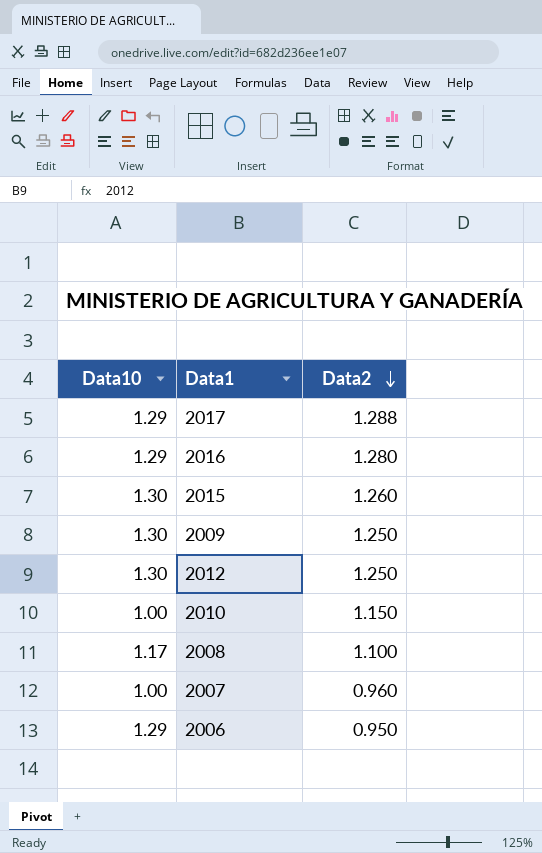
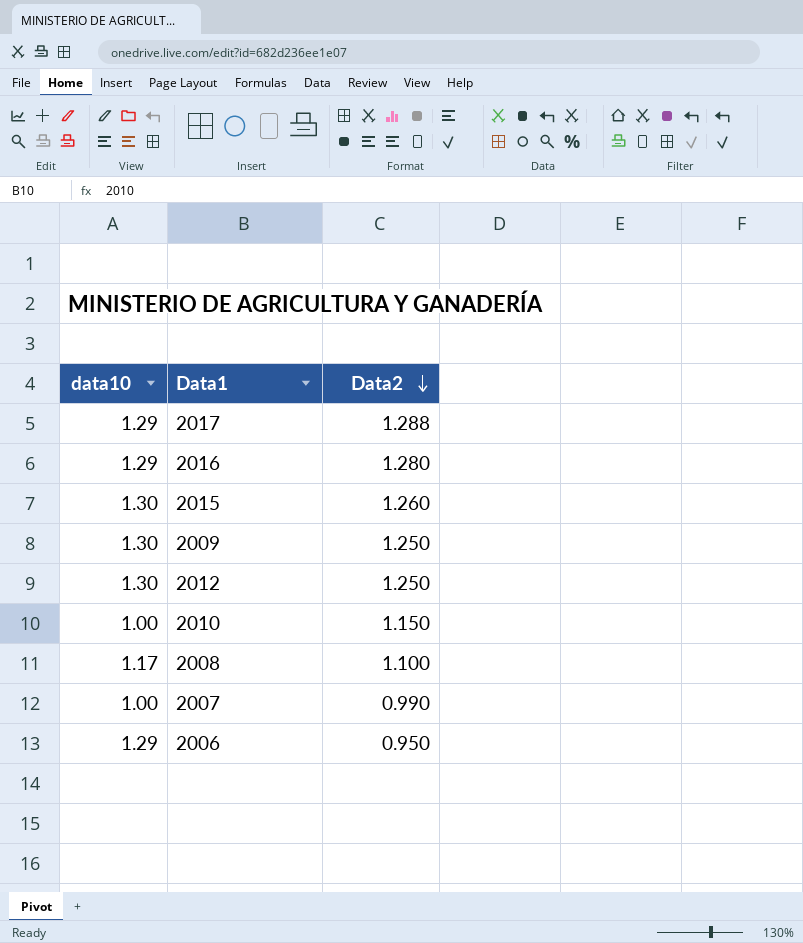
column name: Data10 -> data10
2007 | Data2: 0.960 -> 0.990

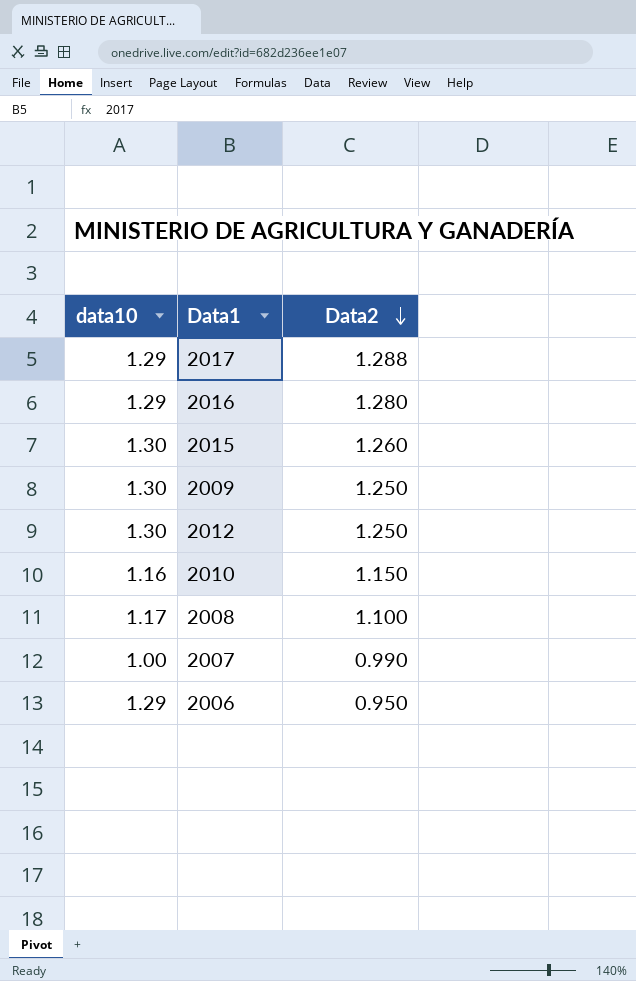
2010 | data10: 1.00 -> 1.16

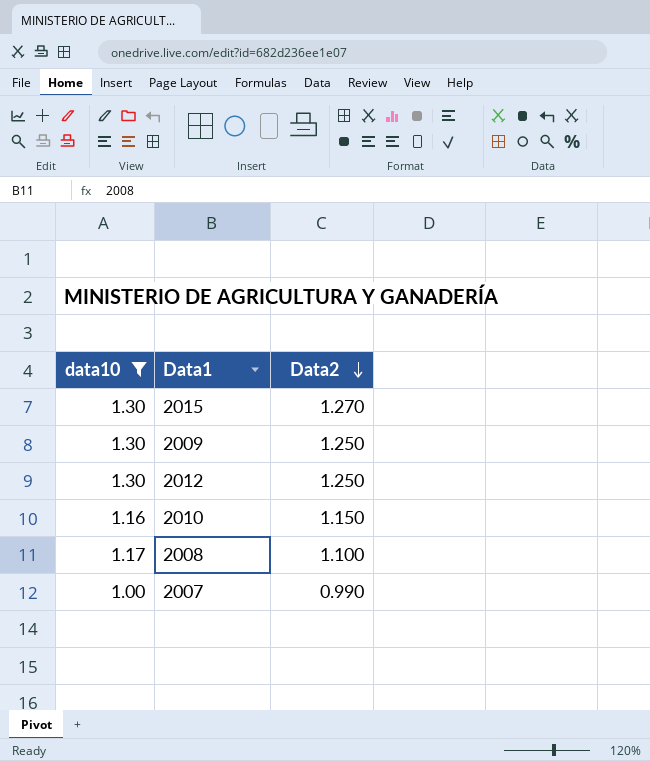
filter: none -> data10 != 1.29
2015 | Data2: 1.260 -> 1.270

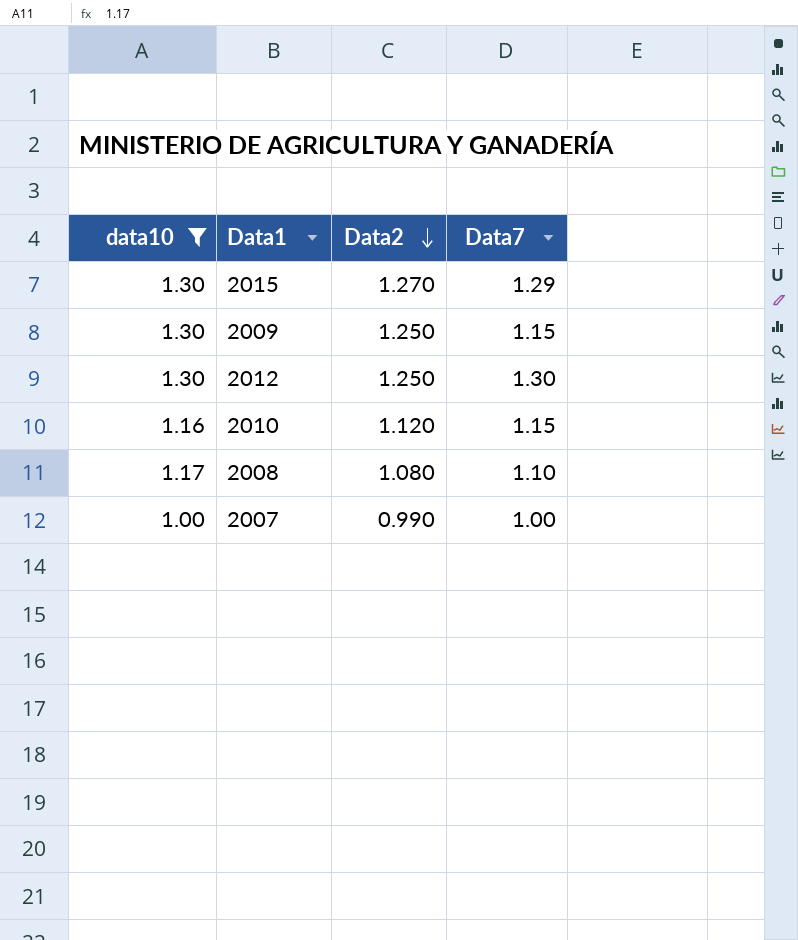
column Data7 | position: none -> 4
2010 | Data2: 1.150 -> 1.120
2008 | Data2: 1.100 -> 1.080

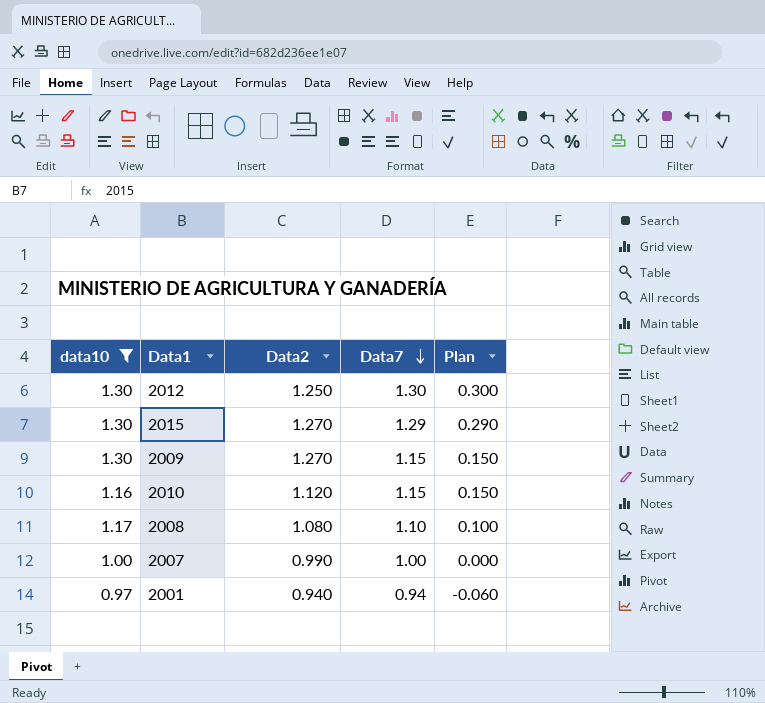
row order: Data2 descending -> Data7 descending
column Plan | formula: none -> [Data7] - 1
2009 | Data2: 1.250 -> 1.270
row 2001: none -> 0.97 | 0.940 | 0.94 | -0.060

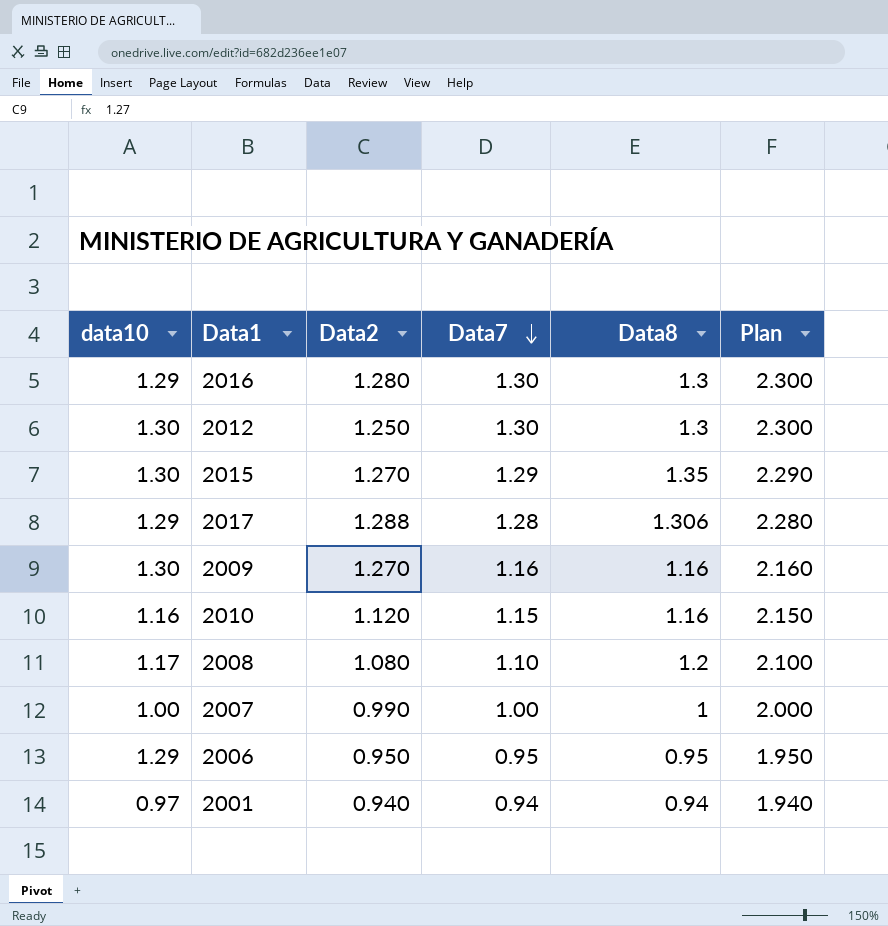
filter: data10 != 1.29 -> none
column Data8 | position: none -> 5
column Plan | formula: [Data7] - 1 -> [Data7] + 1
2009 | Data7: 1.15 -> 1.16

